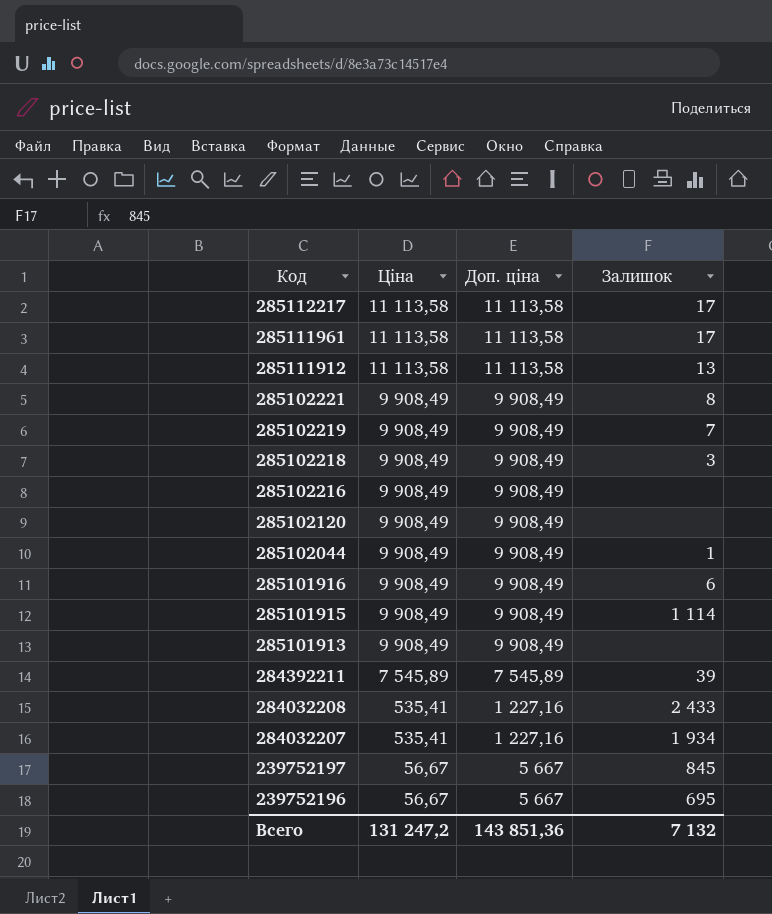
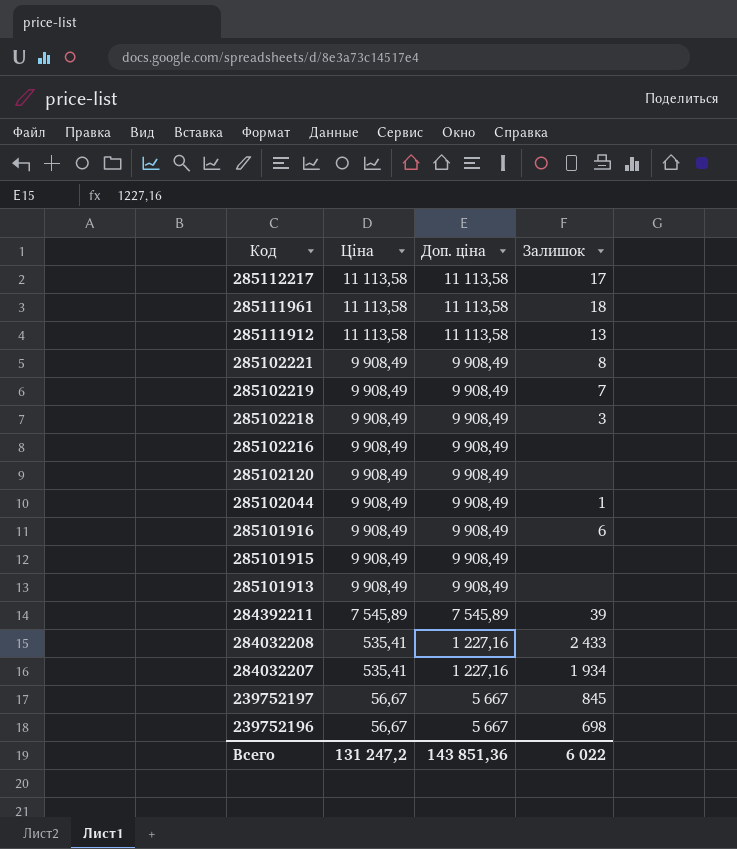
285111961 | Залишок: 17 -> 18
285101915 | Залишок: 1 114 -> none
239752196 | Залишок: 695 -> 698
Всего | Залишок: 7 132 -> 6 022

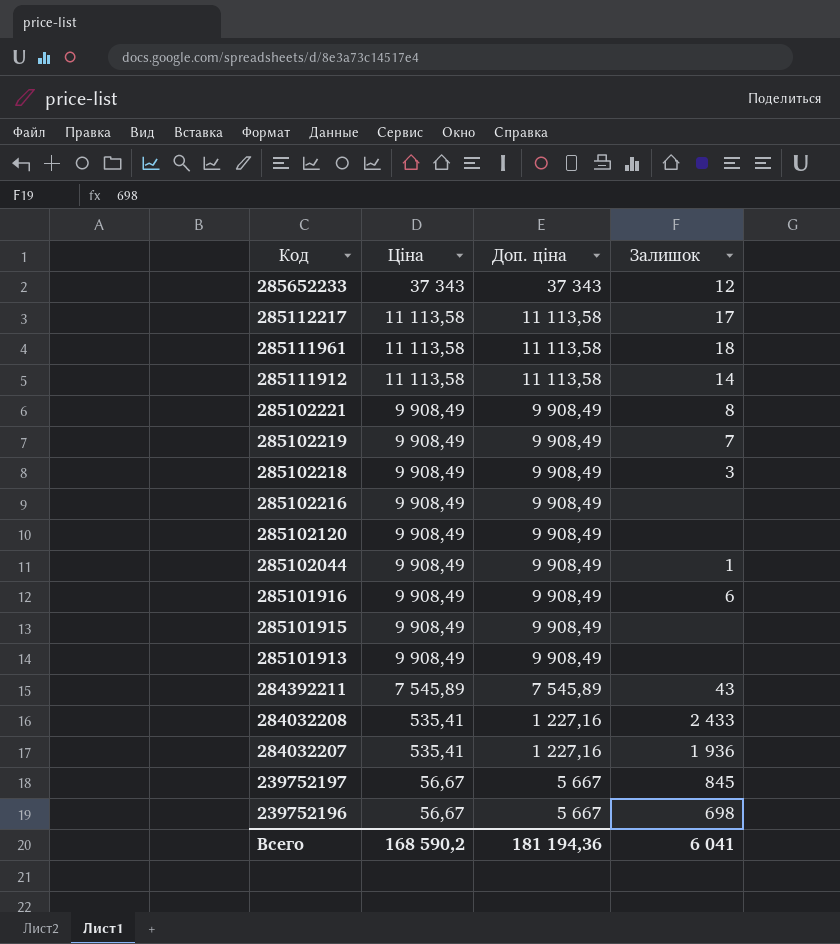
row 285652233: none -> 37 343 | 37 343 | 12
285111912 | Залишок: 13 -> 14
284392211 | Залишок: 39 -> 43
284032207 | Залишок: 1 934 -> 1 936
Всего | Ціна: 131 247,2 -> 168 590,2
Всего | Доп. ціна: 143 851,36 -> 181 194,36
Всего | Залишок: 6 022 -> 6 041

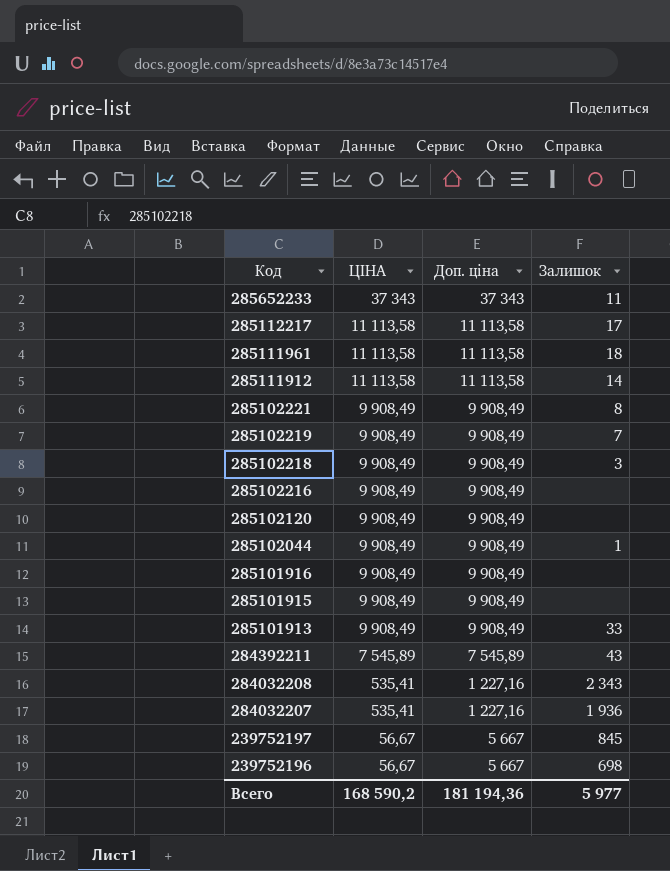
column name: Ціна -> ЦІНА
285652233 | Залишок: 12 -> 11
285101916 | Залишок: 6 -> none
285101913 | Залишок: none -> 33
284032208 | Залишок: 2 433 -> 2 343
Всего | Залишок: 6 041 -> 5 977

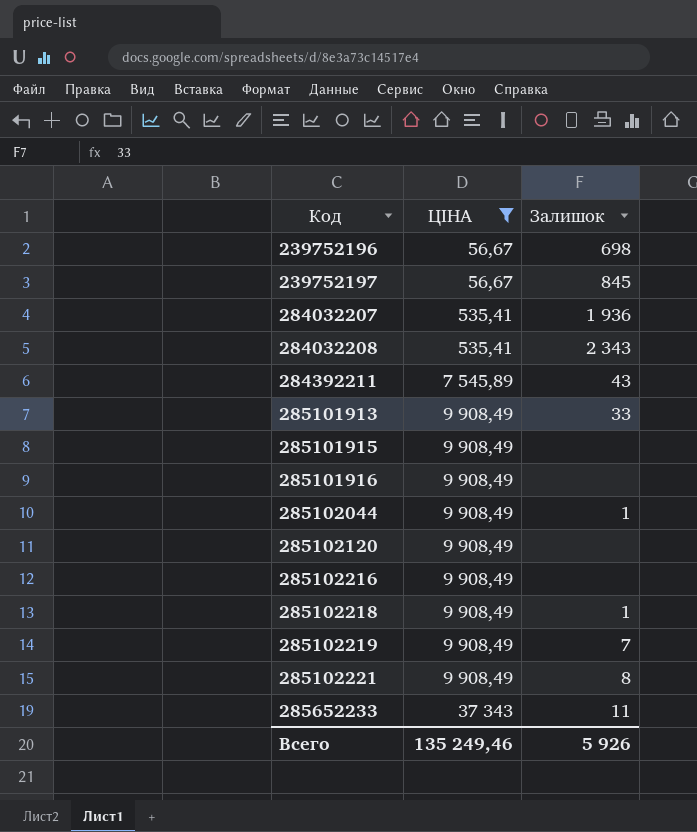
filter: none -> ЦІНА != 11 113,58
row order: Код descending -> Код ascending
column Доп. ціна | position: 3 -> none
285102218 | Залишок: 3 -> 1
Всего | ЦІНА: 168 590,2 -> 135 249,46
Всего | Залишок: 5 977 -> 5 926

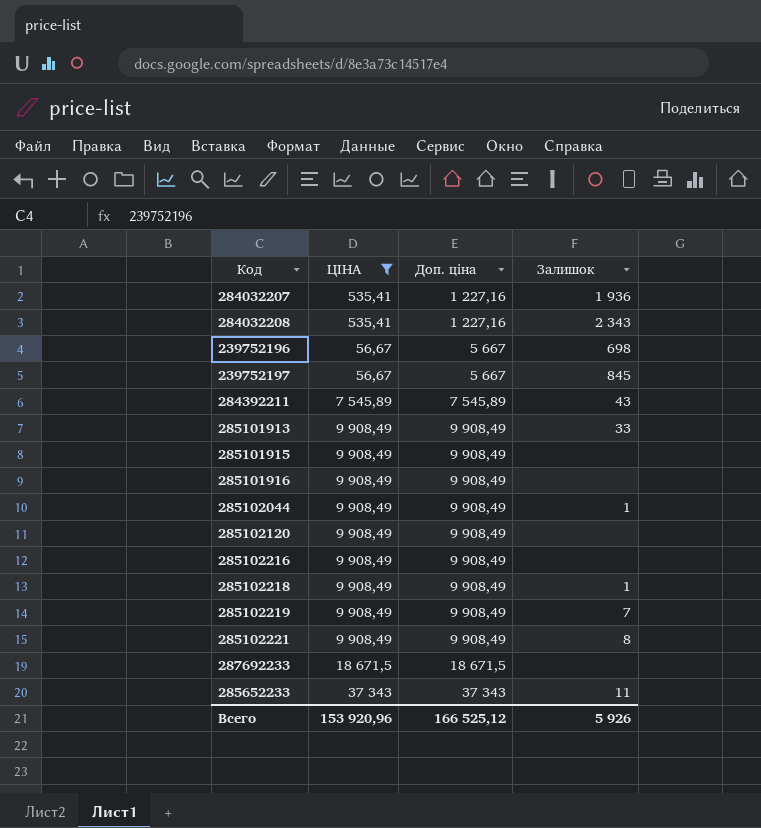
row order: Код ascending -> Доп. ціна ascending
column Доп. ціна | position: none -> 3
row 287692233: none -> 18 671,5 | 18 671,5 | none
Всего | ЦІНА: 135 249,46 -> 153 920,96

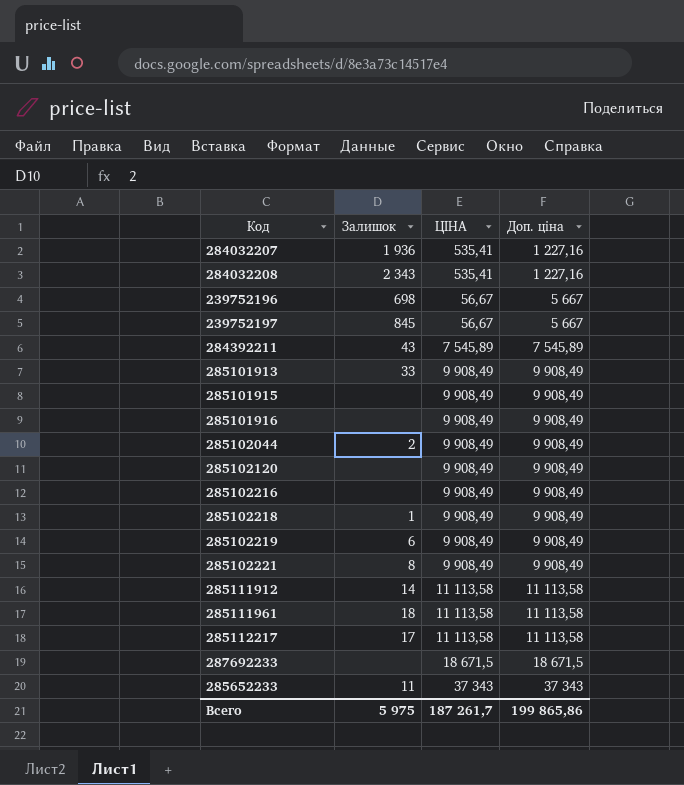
filter: ЦІНА != 11 113,58 -> none
column Залишок | position: 4 -> 2
285102044 | Залишок: 1 -> 2
285102219 | Залишок: 7 -> 6
Всего | Залишок: 5 926 -> 5 975
Всего | ЦІНА: 153 920,96 -> 187 261,7
Всего | Доп. ціна: 166 525,12 -> 199 865,86

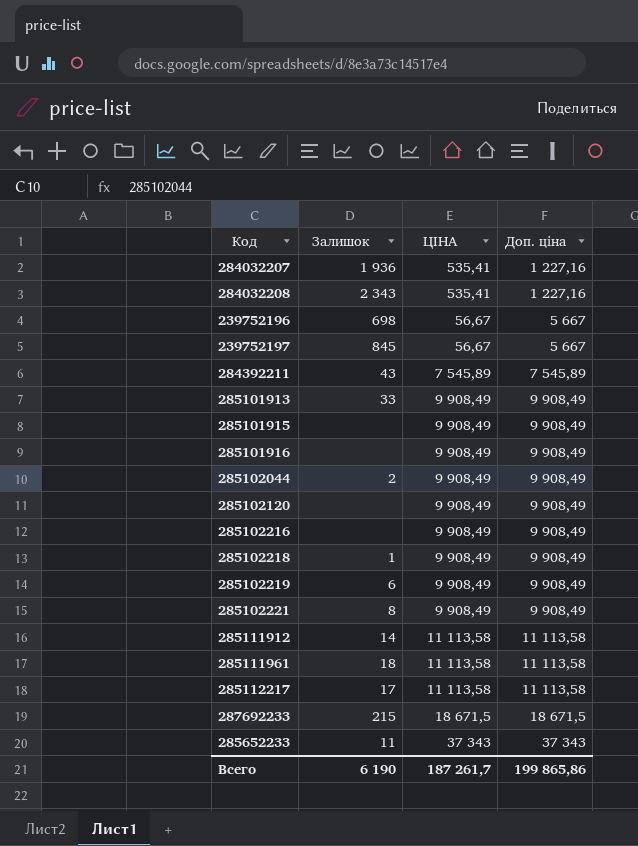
287692233 | Залишок: none -> 215
Всего | Залишок: 5 975 -> 6 190

